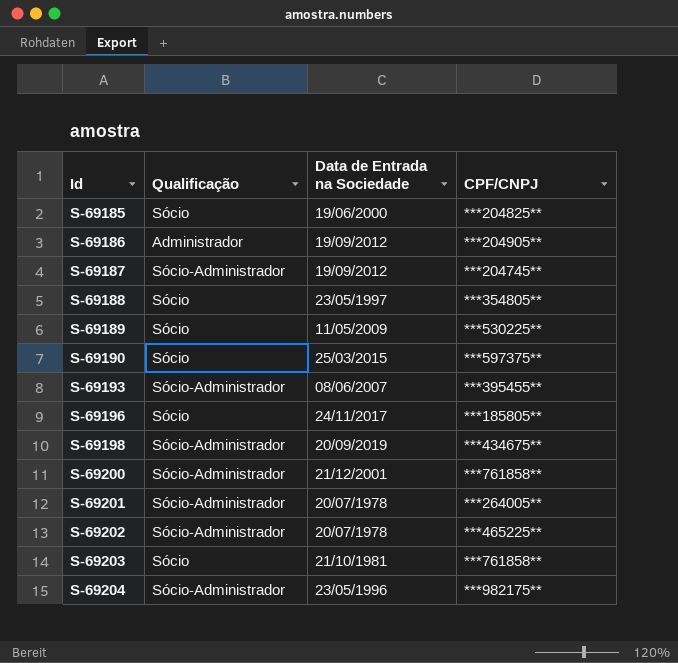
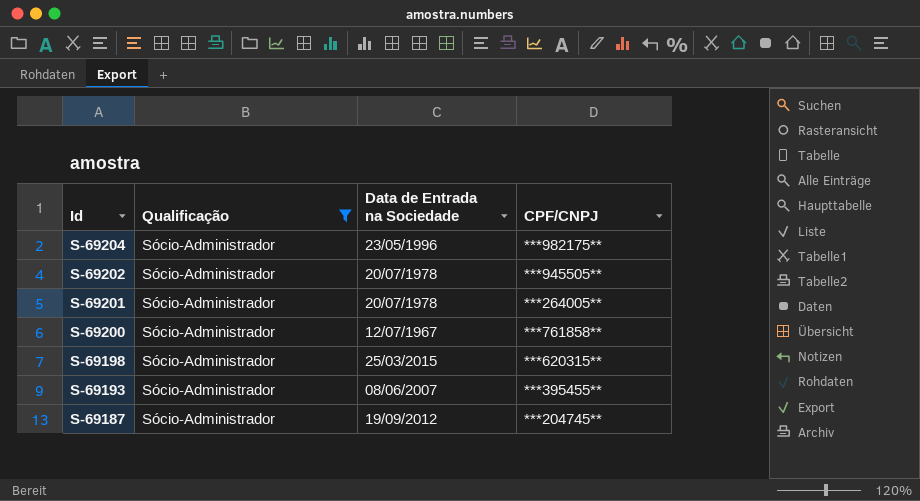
filter: none -> Qualificação = Sócio-Administrador
row order: Id ascending -> Id descending
S-69202 | CPF/CNPJ: ***465225** -> ***945505**
S-69200 | Data de Entrada na Sociedade: 21/12/2001 -> 12/07/1967
S-69198 | Data de Entrada na Sociedade: 20/09/2019 -> 25/03/2015
S-69198 | CPF/CNPJ: ***434675** -> ***620315**

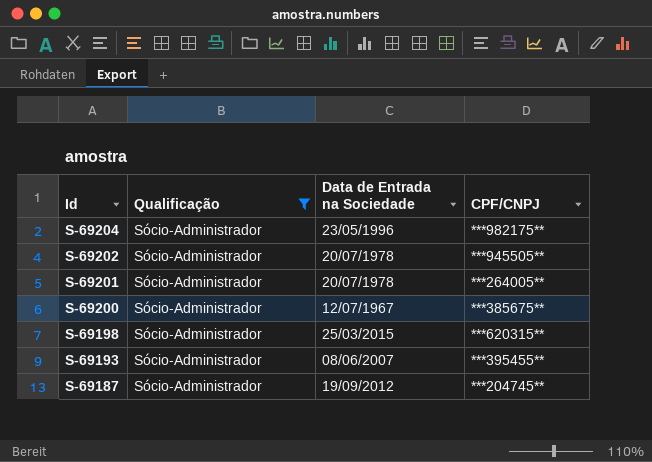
S-69200 | CPF/CNPJ: ***761858** -> ***385675**

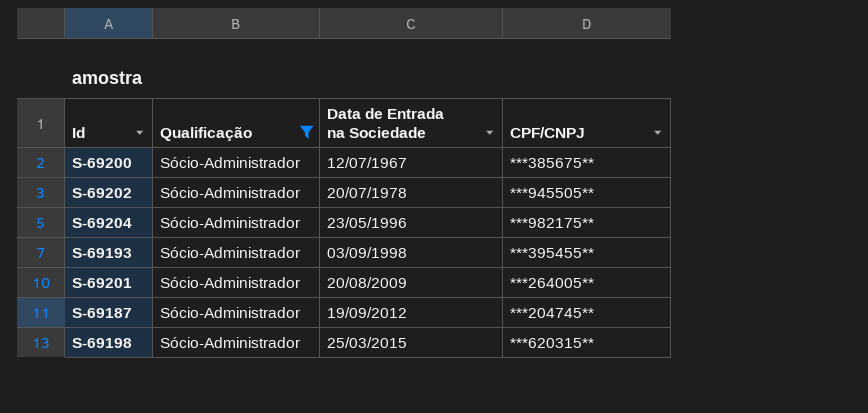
row order: Id descending -> Data de Entrada na Sociedade ascending
S-69193 | Data de Entrada na Sociedade: 08/06/2007 -> 03/09/1998
S-69201 | Data de Entrada na Sociedade: 20/07/1978 -> 20/08/2009

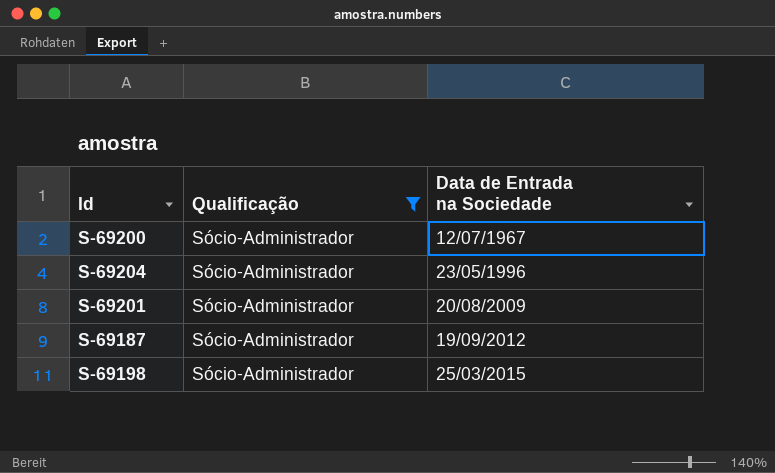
column CPF/CNPJ | position: 4 -> none
row S-69202: Sócio-Administrador | 20/07/1978 | ***945505** -> none
row S-69193: Sócio-Administrador | 03/09/1998 | ***395455** -> none

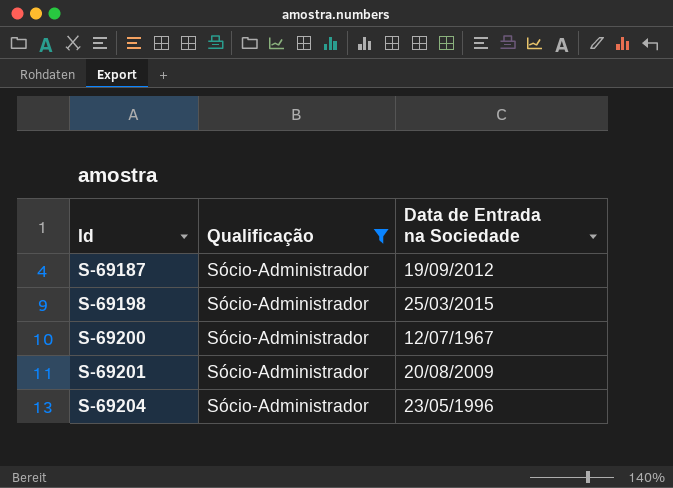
row order: Data de Entrada na Sociedade ascending -> Id ascending

